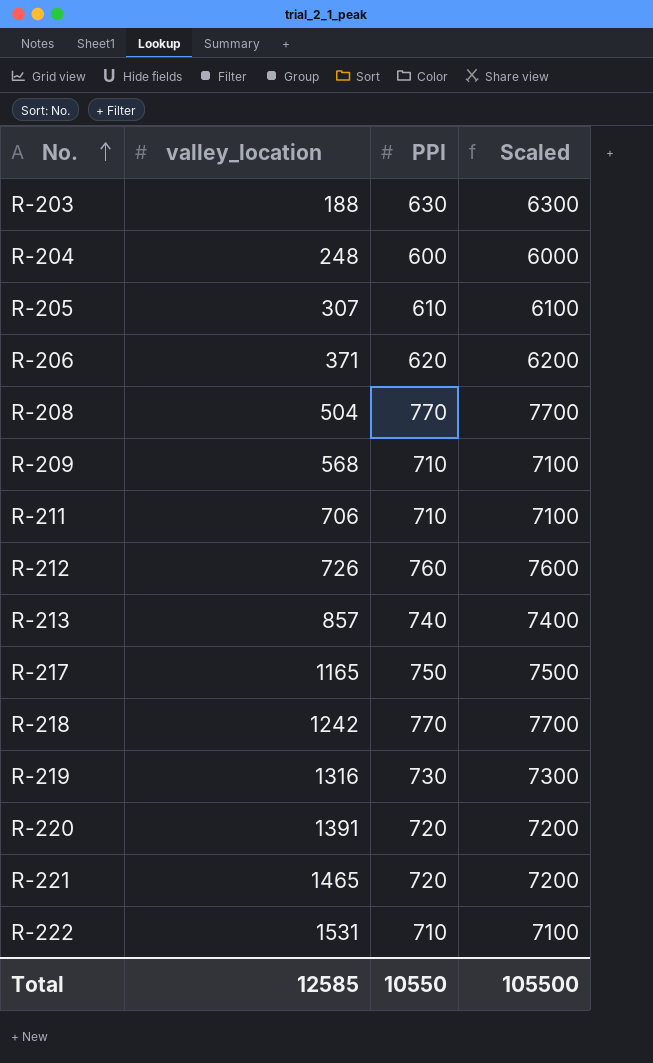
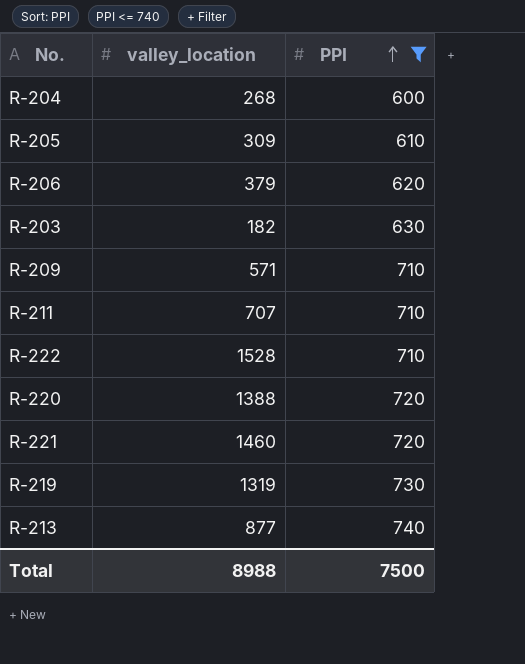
filter: none -> PPI <= 740
row order: No. ascending -> PPI ascending
column Scaled | formula: [PPI] * 10 -> none
R-204 | valley_location: 248 -> 268
R-205 | valley_location: 307 -> 309
R-206 | valley_location: 371 -> 379
R-203 | valley_location: 188 -> 182
R-209 | valley_location: 568 -> 571
R-211 | valley_location: 706 -> 707
R-222 | valley_location: 1531 -> 1528
R-220 | valley_location: 1391 -> 1388
R-221 | valley_location: 1465 -> 1460
R-219 | valley_location: 1316 -> 1319
R-213 | valley_location: 857 -> 877
Total | valley_location: 12585 -> 8988
Total | PPI: 10550 -> 7500

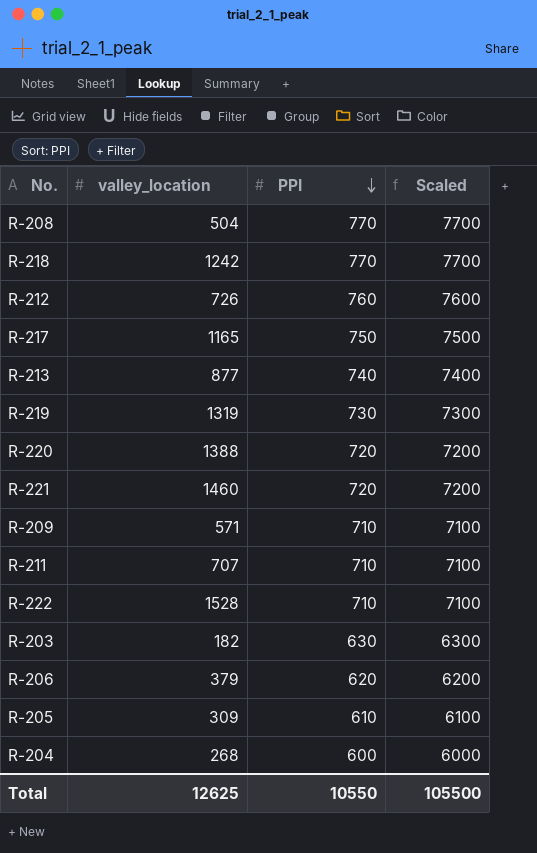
filter: PPI <= 740 -> none
row order: PPI ascending -> PPI descending
column Scaled | formula: none -> [PPI] * 10
Total | valley_location: 8988 -> 12625
Total | PPI: 7500 -> 10550

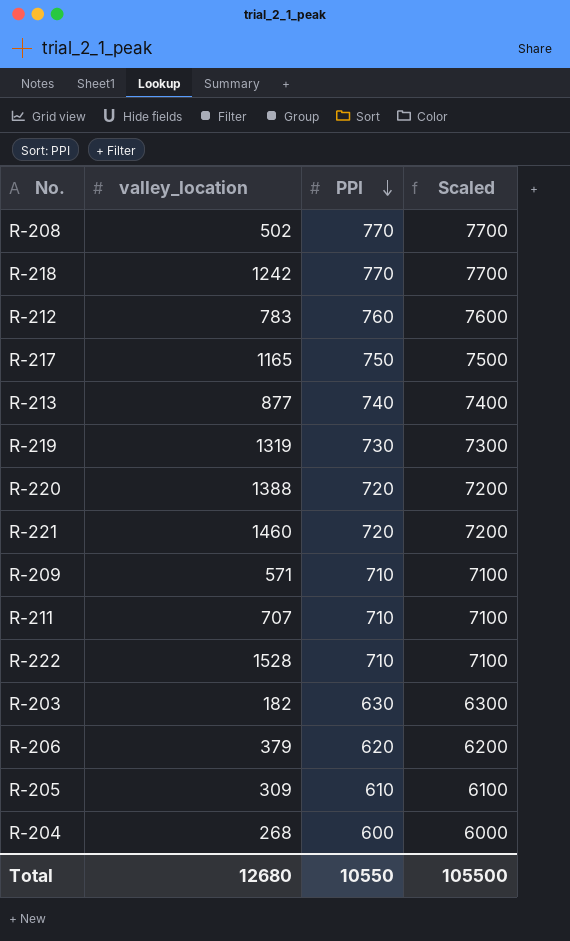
R-208 | valley_location: 504 -> 502
R-212 | valley_location: 726 -> 783
Total | valley_location: 12625 -> 12680

